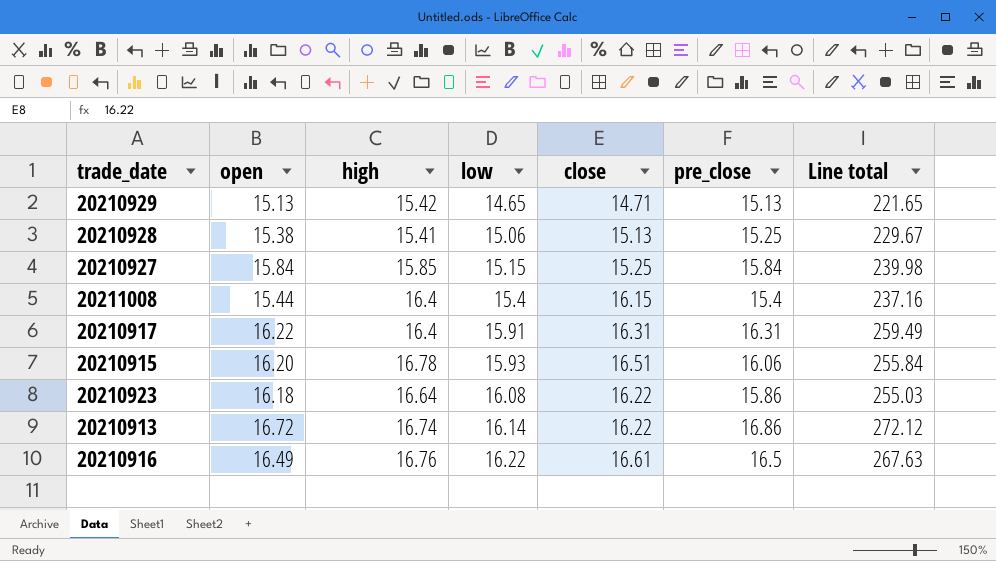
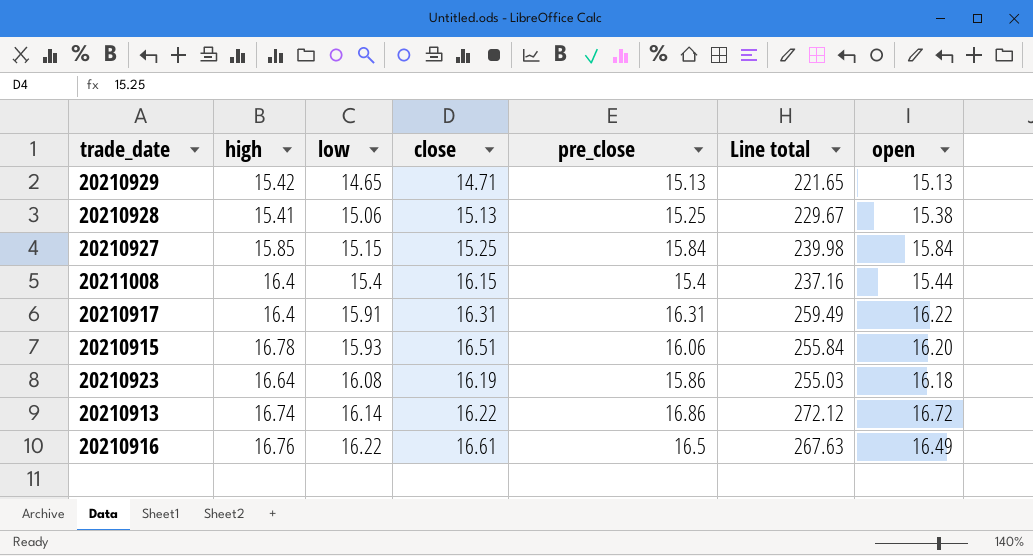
column open | position: 2 -> 7
20210923 | close: 16.22 -> 16.19

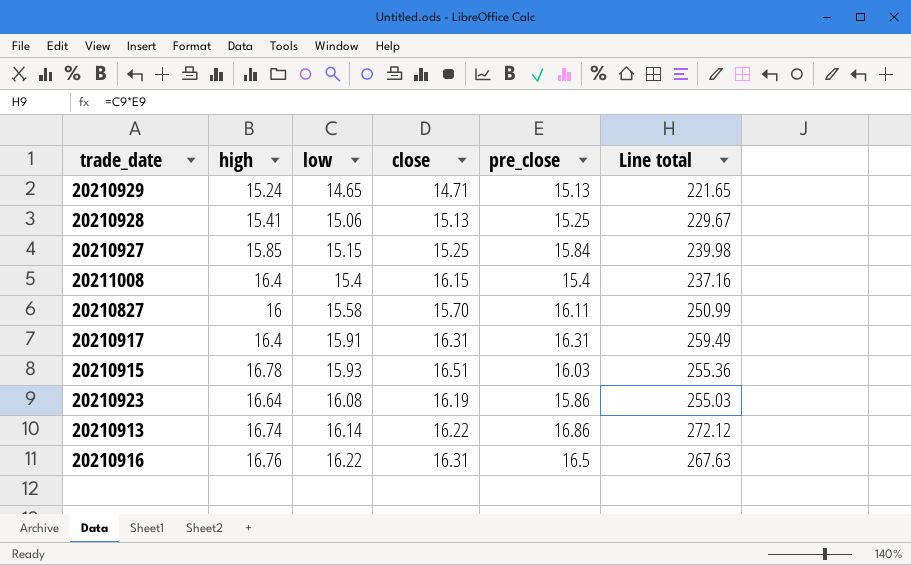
column open | position: 7 -> none
20210929 | high: 15.42 -> 15.24
row 20210827: none -> 16 | 15.58 | 15.70 | 16.11 | 250.99
20210915 | pre_close: 16.06 -> 16.03
20210915 | Line total: 255.84 -> 255.36
20210916 | close: 16.61 -> 16.31

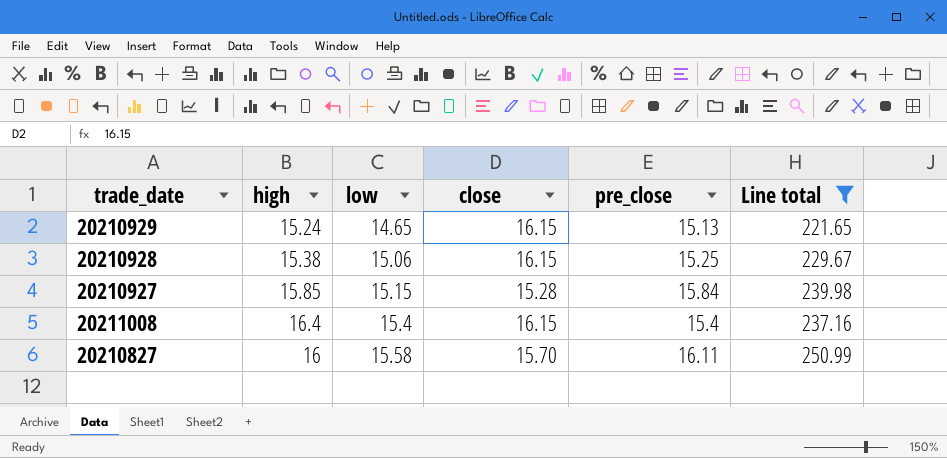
filter: none -> Line total <= 250.99
20210929 | close: 14.71 -> 16.15
20210928 | high: 15.41 -> 15.38
20210928 | close: 15.13 -> 16.15
20210927 | close: 15.25 -> 15.28

